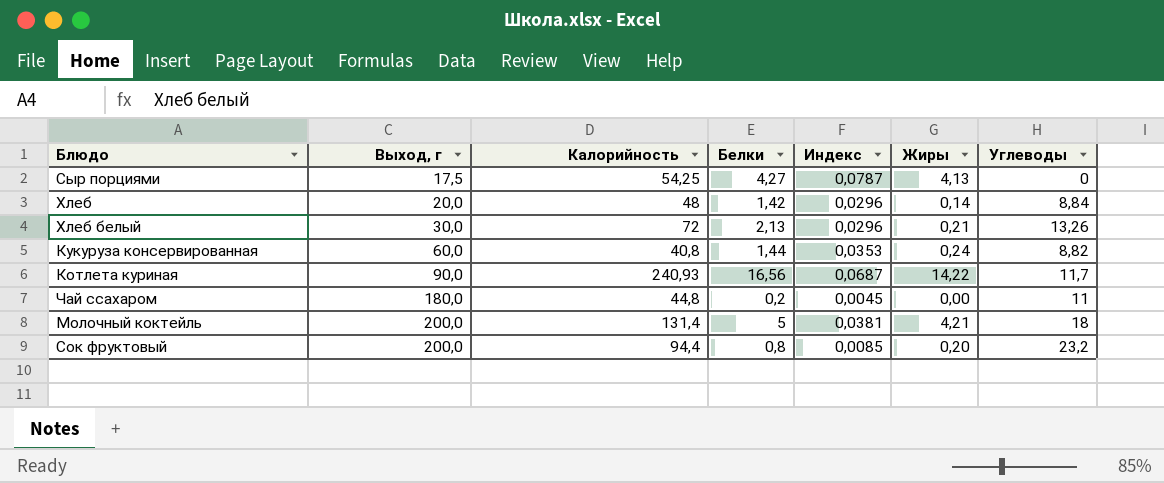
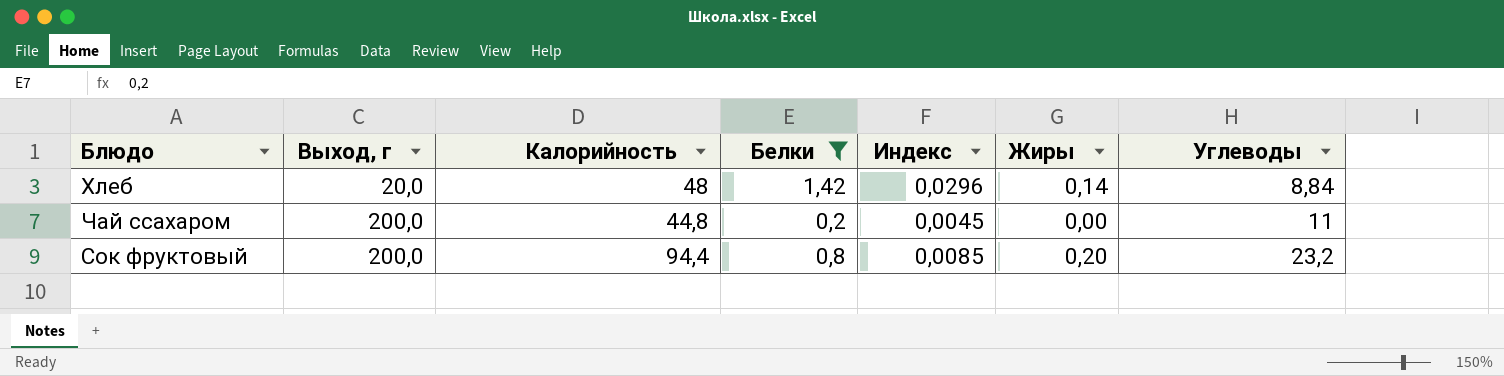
filter: none -> Белки <= 1,42
Чай ссахаром | Выход, г: 180,0 -> 200,0

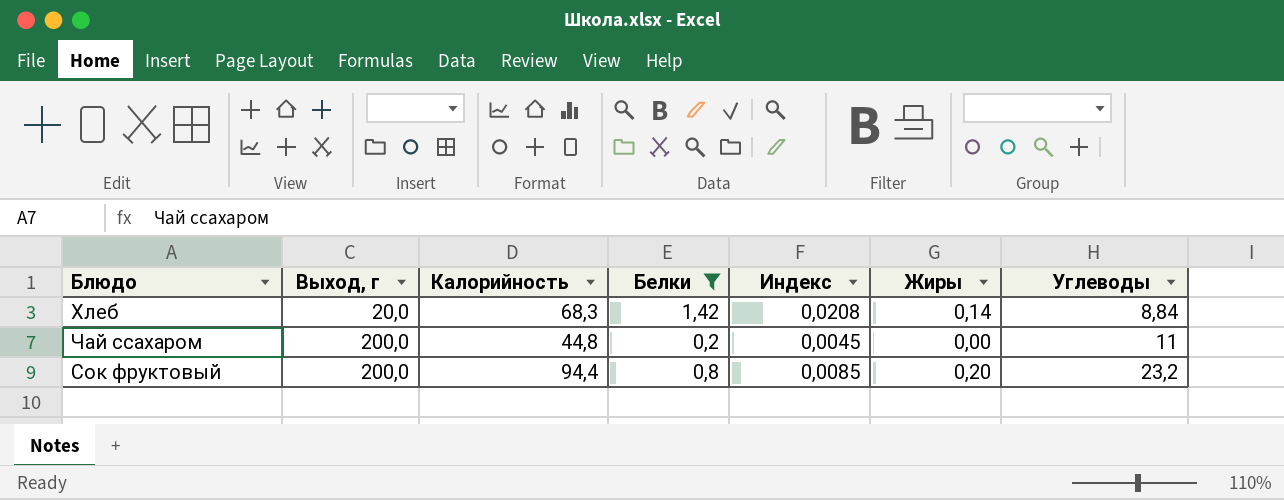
Хлеб | Калорийность: 48 -> 68,3
Хлеб | Индекс: 0,0296 -> 0,0208

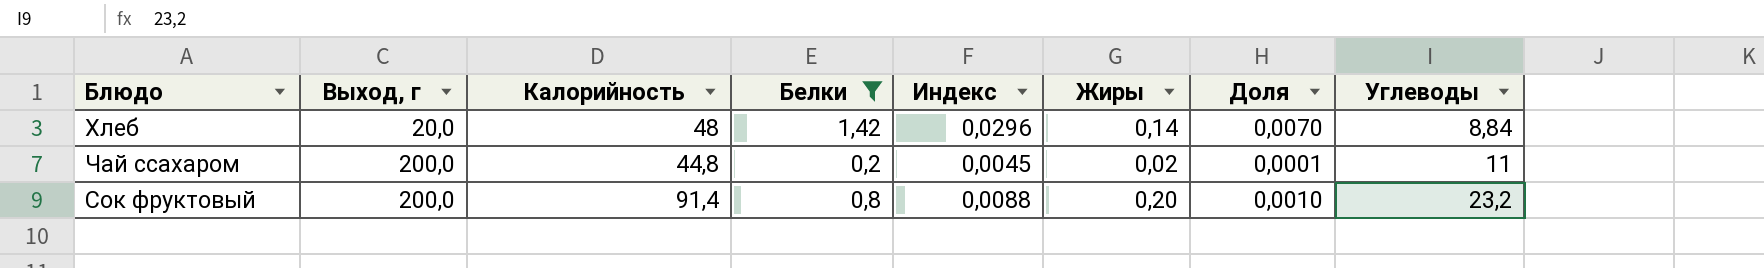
column Доля | formula: none -> [Жиры] / [Выход, г]
Хлеб | Калорийность: 68,3 -> 48
Хлеб | Индекс: 0,0208 -> 0,0296
Чай ссахаром | Жиры: 0,00 -> 0,02
Сок фруктовый | Калорийность: 94,4 -> 91,4
Сок фруктовый | Индекс: 0,0085 -> 0,0088

